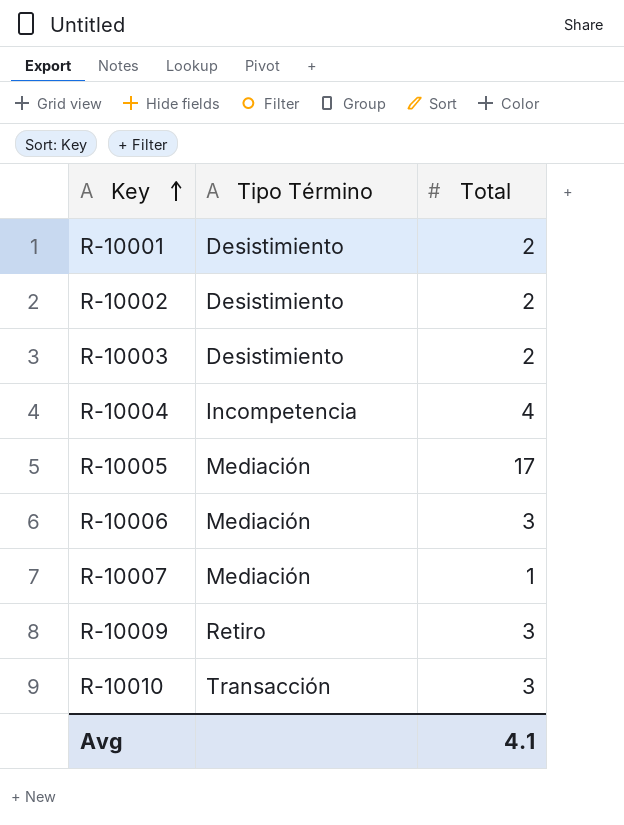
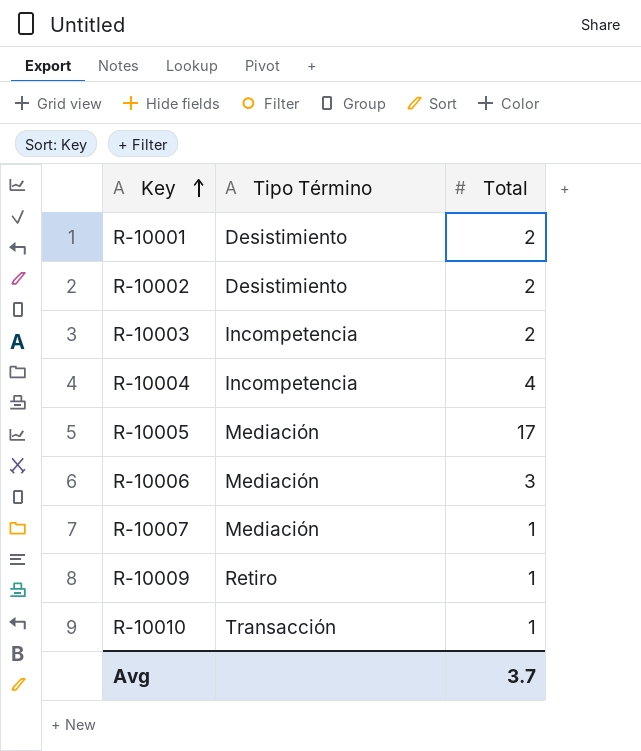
R-10003 | Tipo Término: Desistimiento -> Incompetencia
R-10009 | Total: 3 -> 1
R-10010 | Total: 3 -> 1
Avg | Total: 4.1 -> 3.7

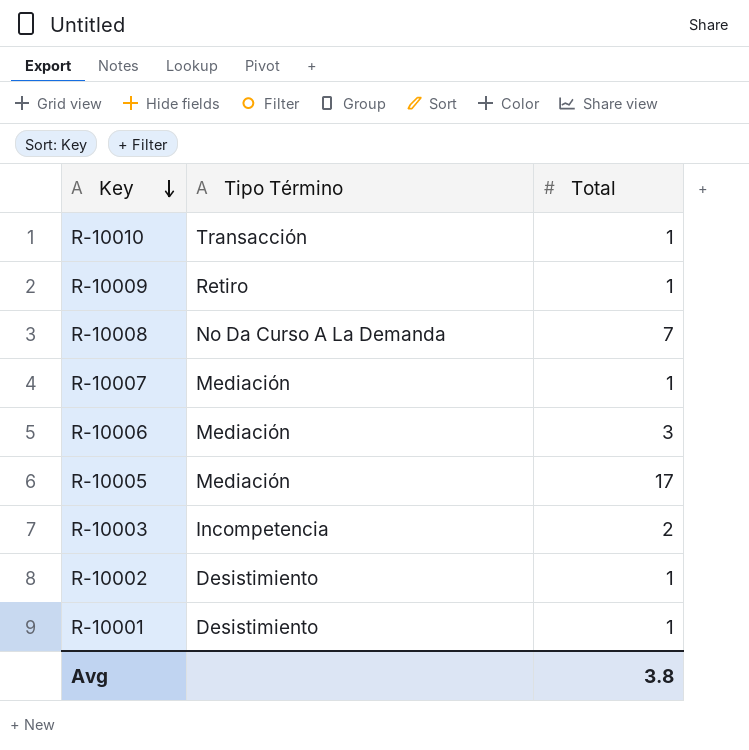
row order: Key ascending -> Key descending
row R-10004: Incompetencia | 4 -> none
row R-10008: none -> No Da Curso A La Demanda | 7
R-10002 | Total: 2 -> 1
R-10001 | Total: 2 -> 1
Avg | Total: 3.7 -> 3.8

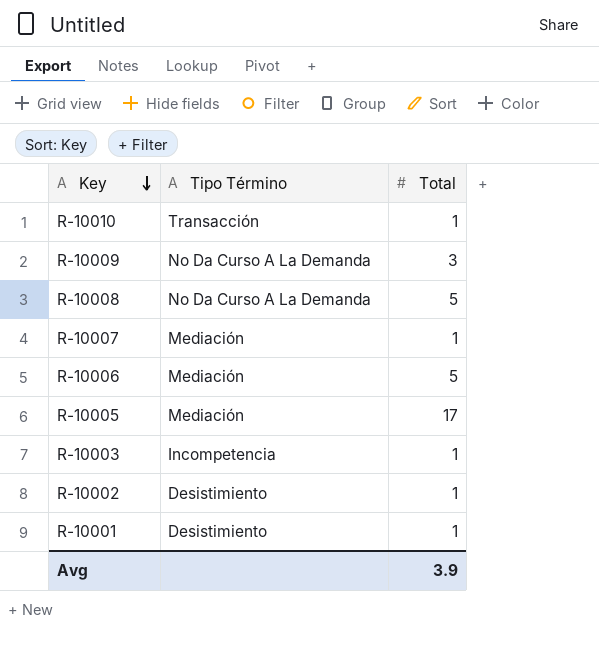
R-10009 | Tipo Término: Retiro -> No Da Curso A La Demanda
R-10009 | Total: 1 -> 3
R-10008 | Total: 7 -> 5
R-10006 | Total: 3 -> 5
R-10003 | Total: 2 -> 1
Avg | Total: 3.8 -> 3.9

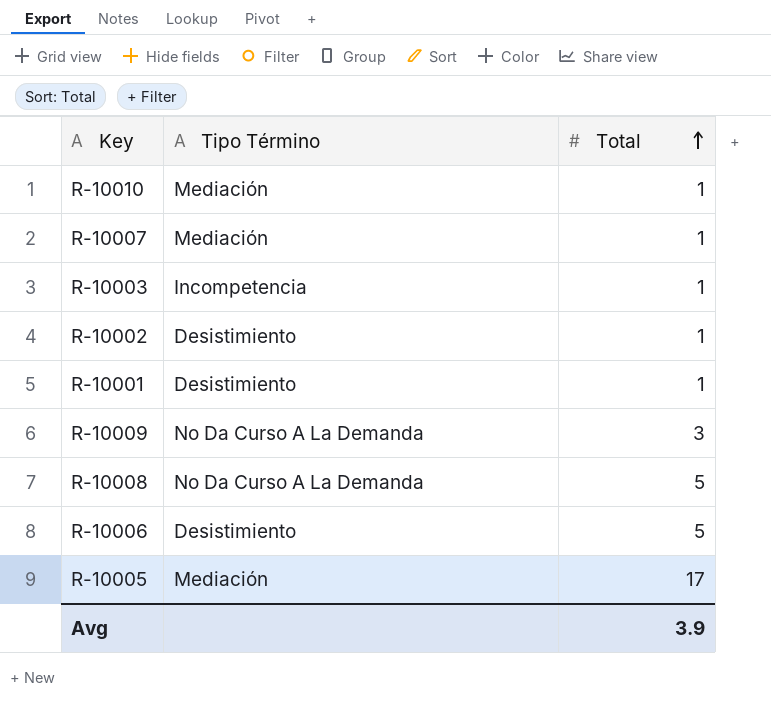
row order: Key descending -> Total ascending
R-10010 | Tipo Término: Transacción -> Mediación
R-10006 | Tipo Término: Mediación -> Desistimiento

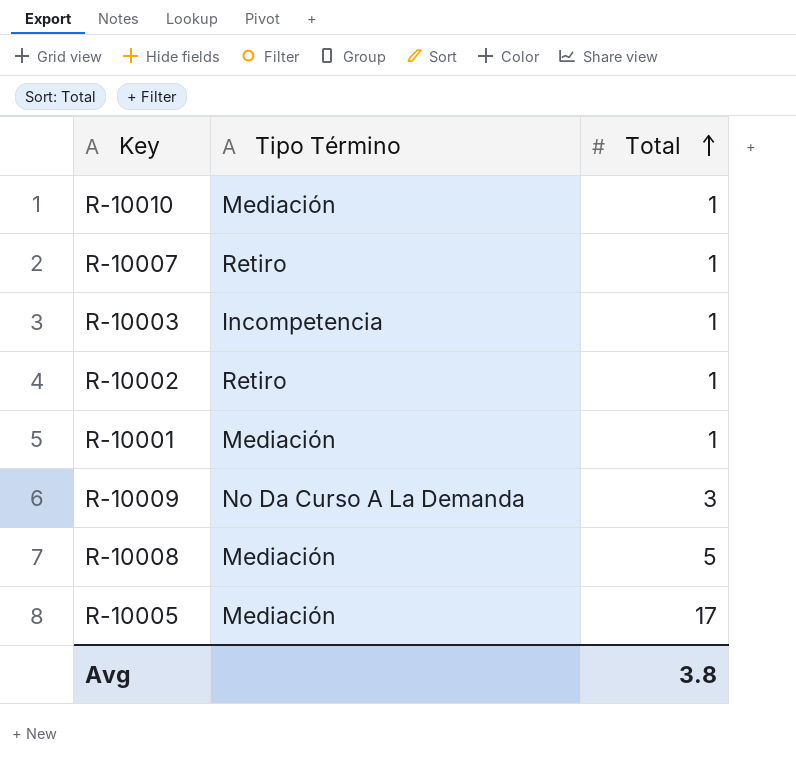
row R-10006: Desistimiento | 5 -> none
R-10007 | Tipo Término: Mediación -> Retiro
R-10002 | Tipo Término: Desistimiento -> Retiro
R-10001 | Tipo Término: Desistimiento -> Mediación
R-10008 | Tipo Término: No Da Curso A La Demanda -> Mediación
Avg | Total: 3.9 -> 3.8

